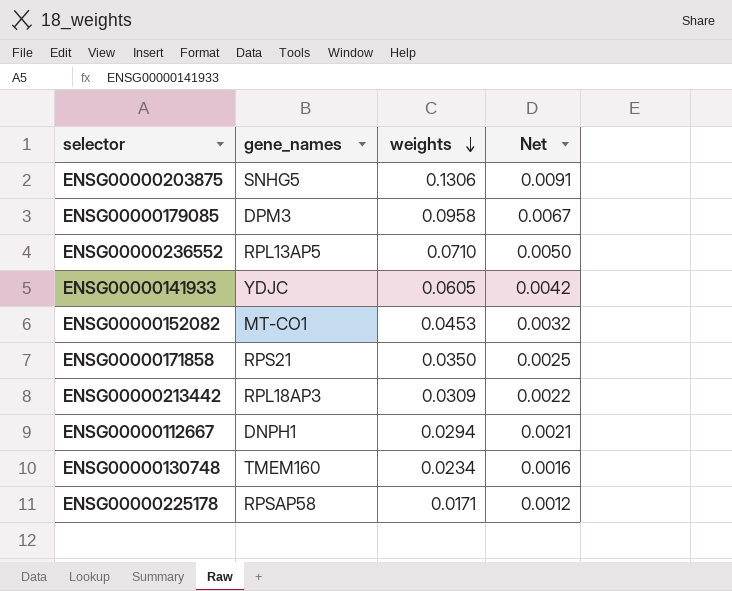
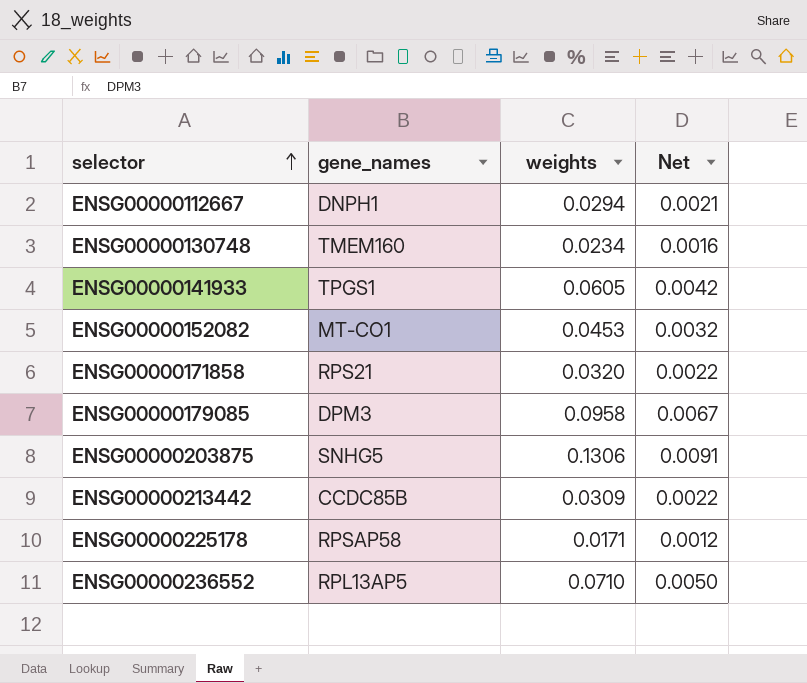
row order: weights descending -> selector ascending
ENSG00000141933 | gene_names: YDJC -> TPGS1
ENSG00000171858 | weights: 0.0350 -> 0.0320
ENSG00000171858 | Net: 0.0025 -> 0.0022
ENSG00000213442 | gene_names: RPL18AP3 -> CCDC85B

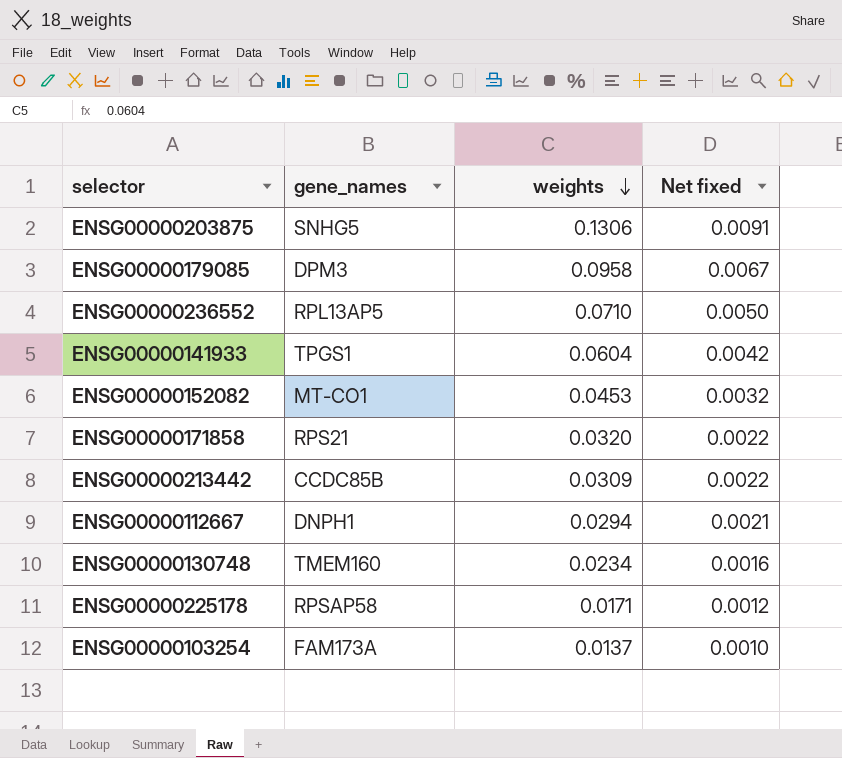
row order: selector ascending -> weights descending
column name: Net -> Net fixed
ENSG00000141933 | weights: 0.0605 -> 0.0604
row ENSG00000103254: none -> FAM173A | 0.0137 | 0.0010

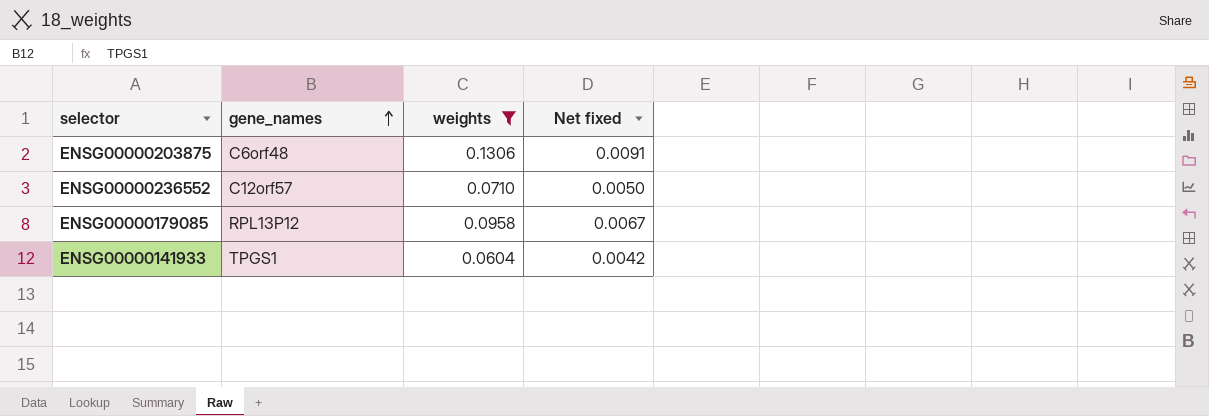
filter: none -> weights >= 0.0604
row order: weights descending -> gene_names ascending
ENSG00000203875 | gene_names: SNHG5 -> C6orf48
ENSG00000236552 | gene_names: RPL13AP5 -> C12orf57
ENSG00000179085 | gene_names: DPM3 -> RPL13P12

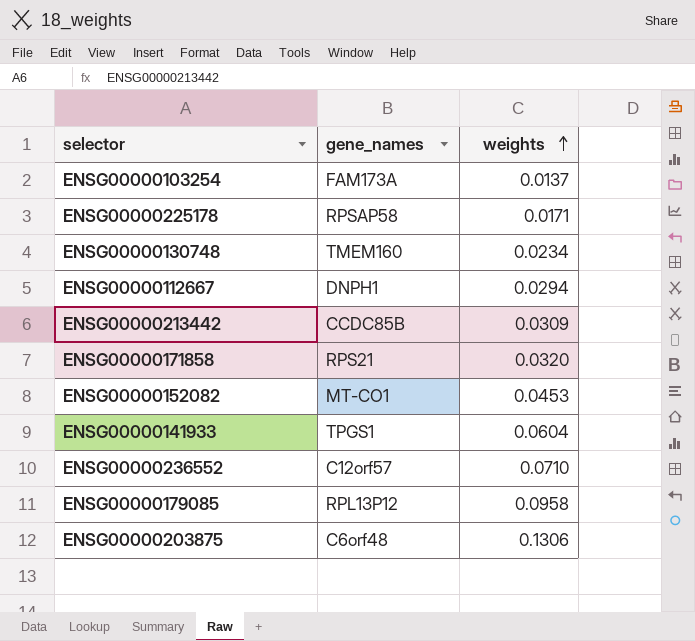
filter: weights >= 0.0604 -> none
row order: gene_names ascending -> weights ascending
column Net fixed | formula: [weights] * 0.07 -> none

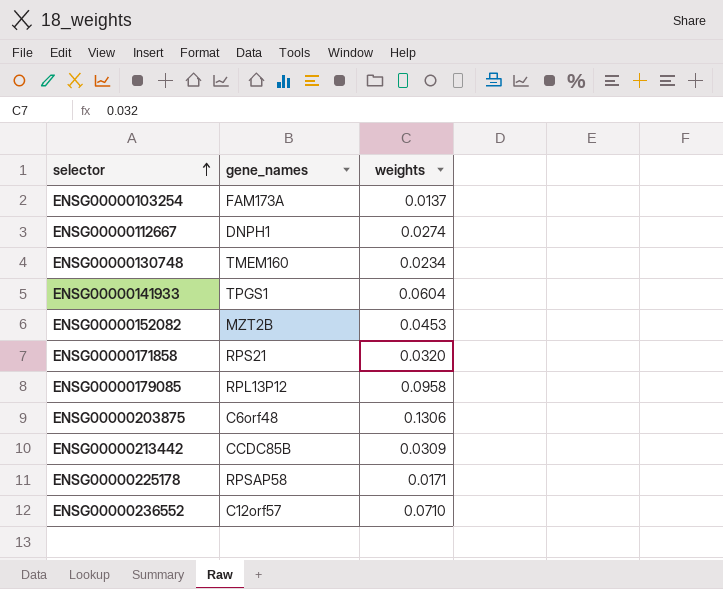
row order: weights ascending -> selector ascending
ENSG00000112667 | weights: 0.0294 -> 0.0274
ENSG00000152082 | gene_names: MT-CO1 -> MZT2B

